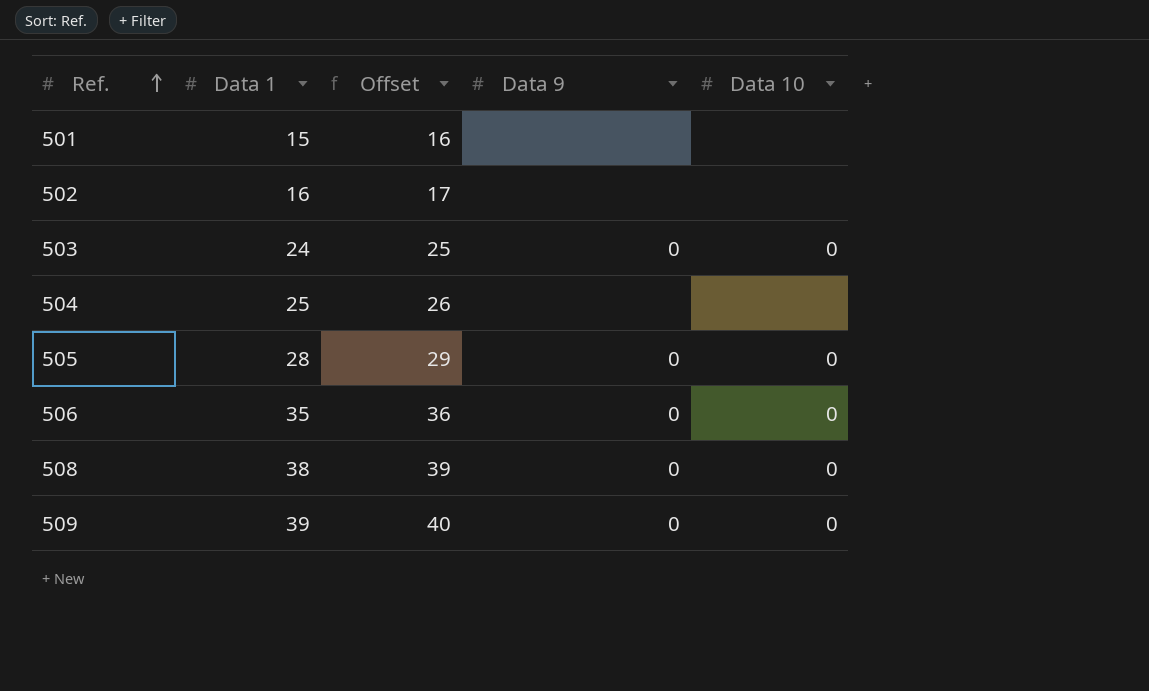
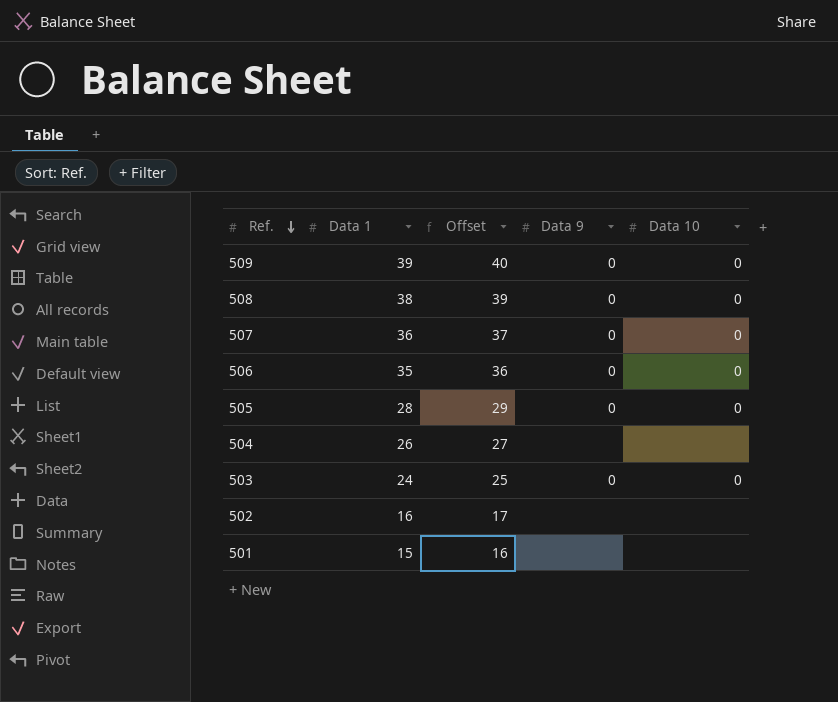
row order: Ref. ascending -> Ref. descending
row 507: none -> 36 | 37 | 0 | 0
504 | Data 1: 25 -> 26
504 | Offset: 26 -> 27

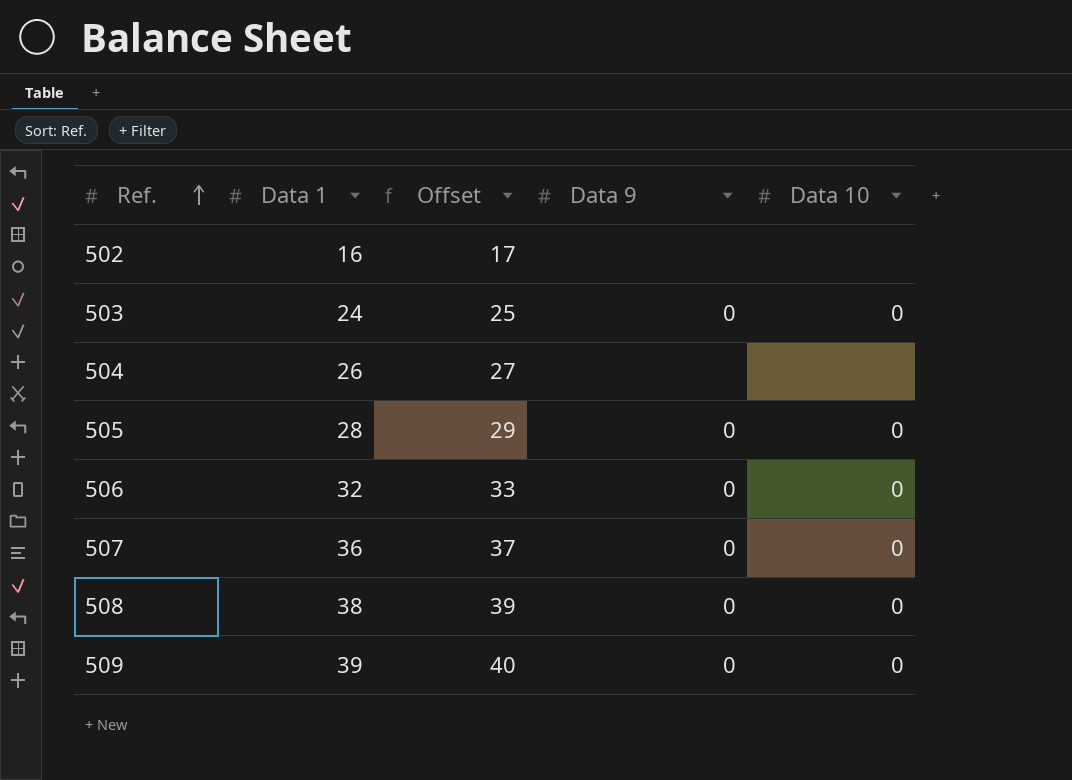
row order: Ref. descending -> Ref. ascending
row 501: 15 | 16 | none | none -> none
506 | Data 1: 35 -> 32
506 | Offset: 36 -> 33

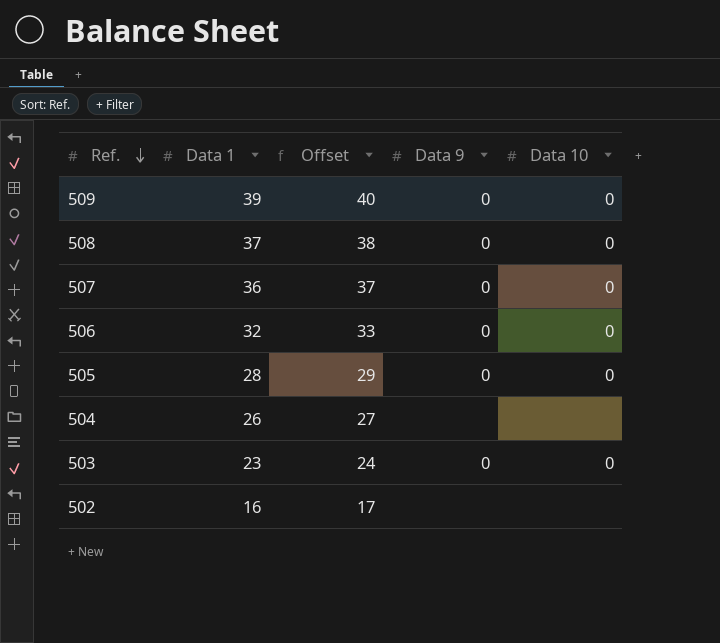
row order: Ref. ascending -> Ref. descending
508 | Data 1: 38 -> 37
508 | Offset: 39 -> 38
503 | Data 1: 24 -> 23
503 | Offset: 25 -> 24

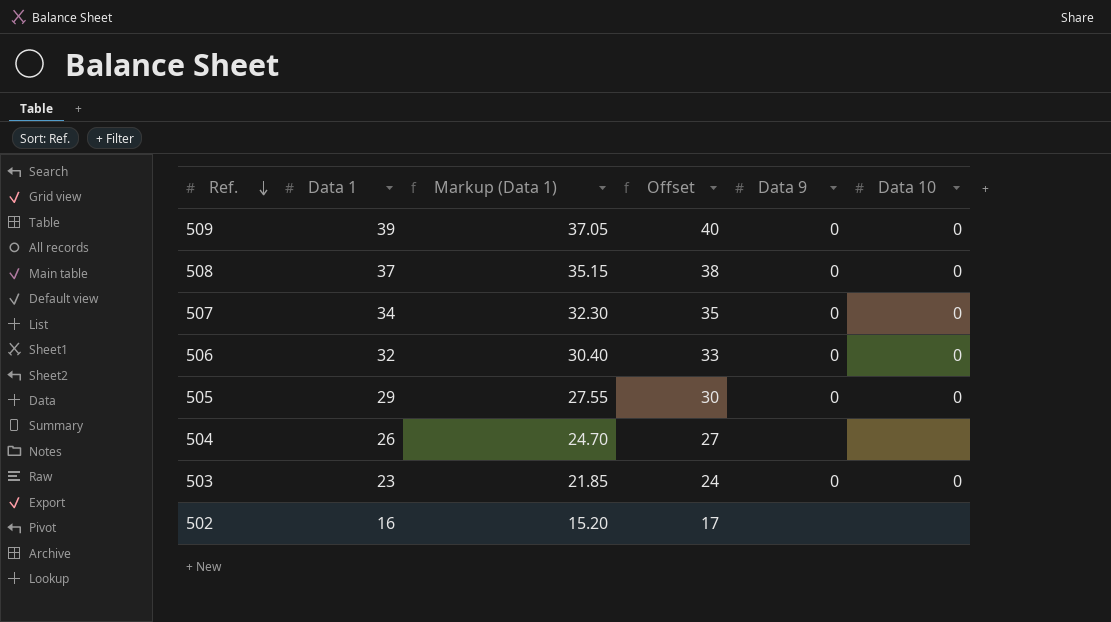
column Markup (Data 1) | formula: none -> [Data 1] * 0.95
507 | Data 1: 36 -> 34
507 | Offset: 37 -> 35
505 | Data 1: 28 -> 29
505 | Offset: 29 -> 30

